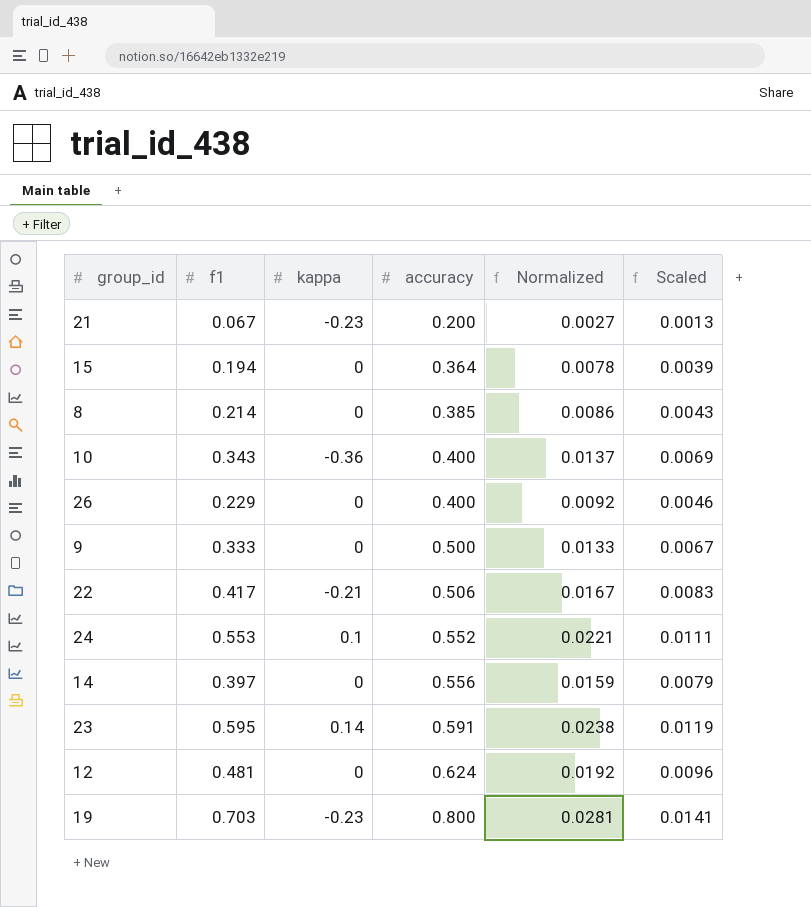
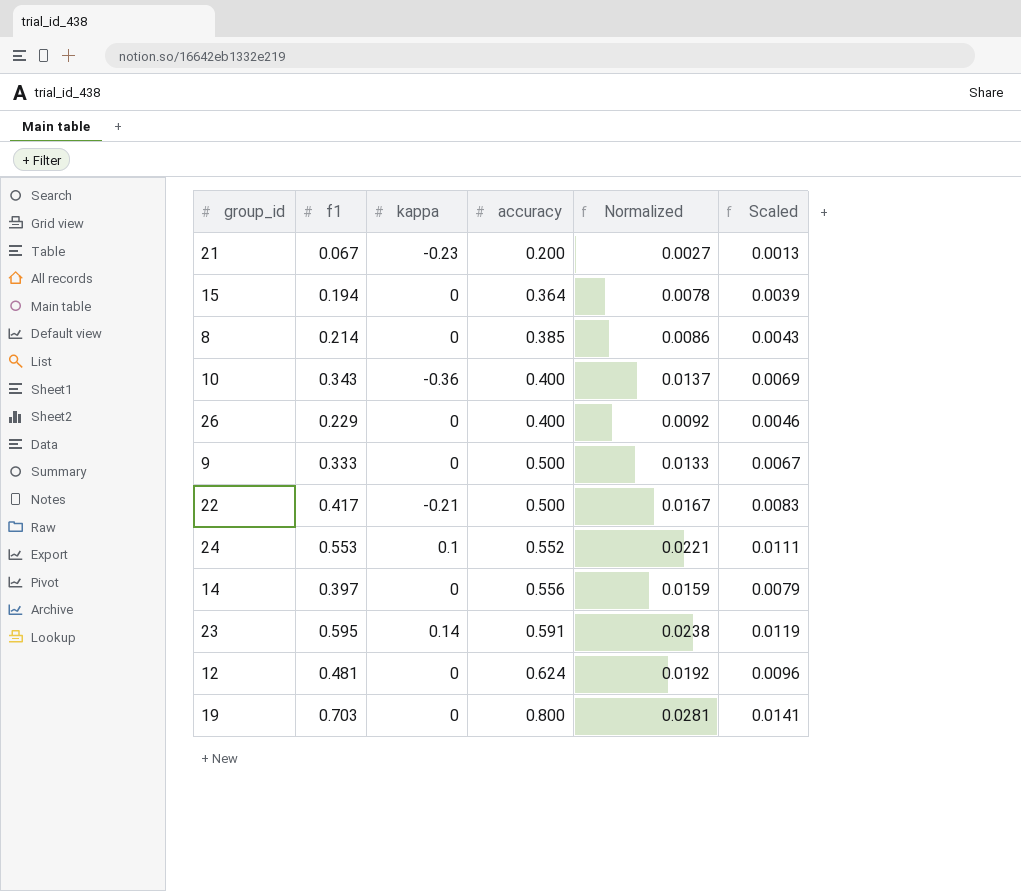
22 | accuracy: 0.506 -> 0.500
19 | kappa: -0.23 -> 0

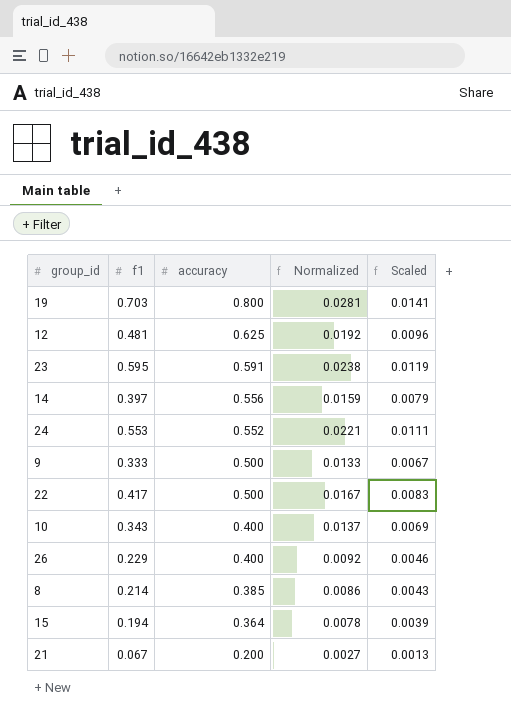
row order: accuracy ascending -> accuracy descending
column kappa | position: 3 -> none
12 | accuracy: 0.624 -> 0.625

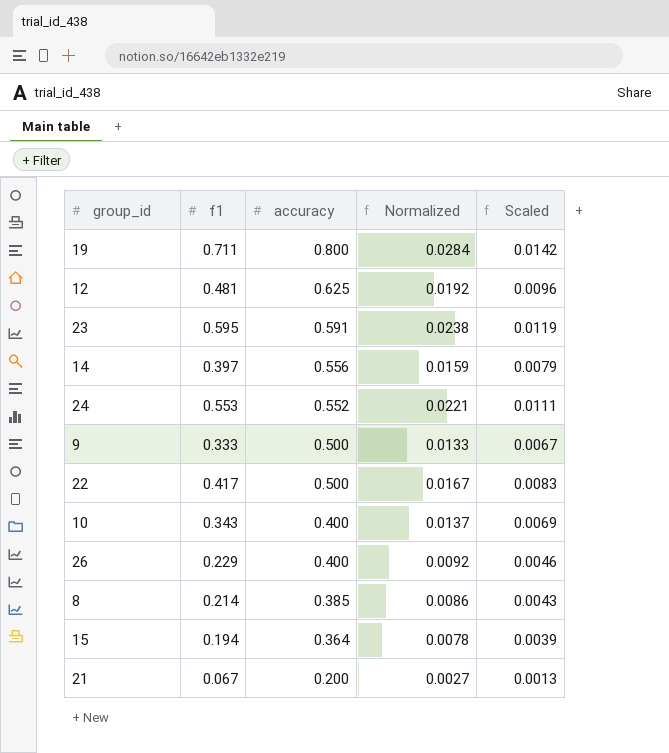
19 | f1: 0.703 -> 0.711
19 | Normalized: 0.0281 -> 0.0284
19 | Scaled: 0.0141 -> 0.0142

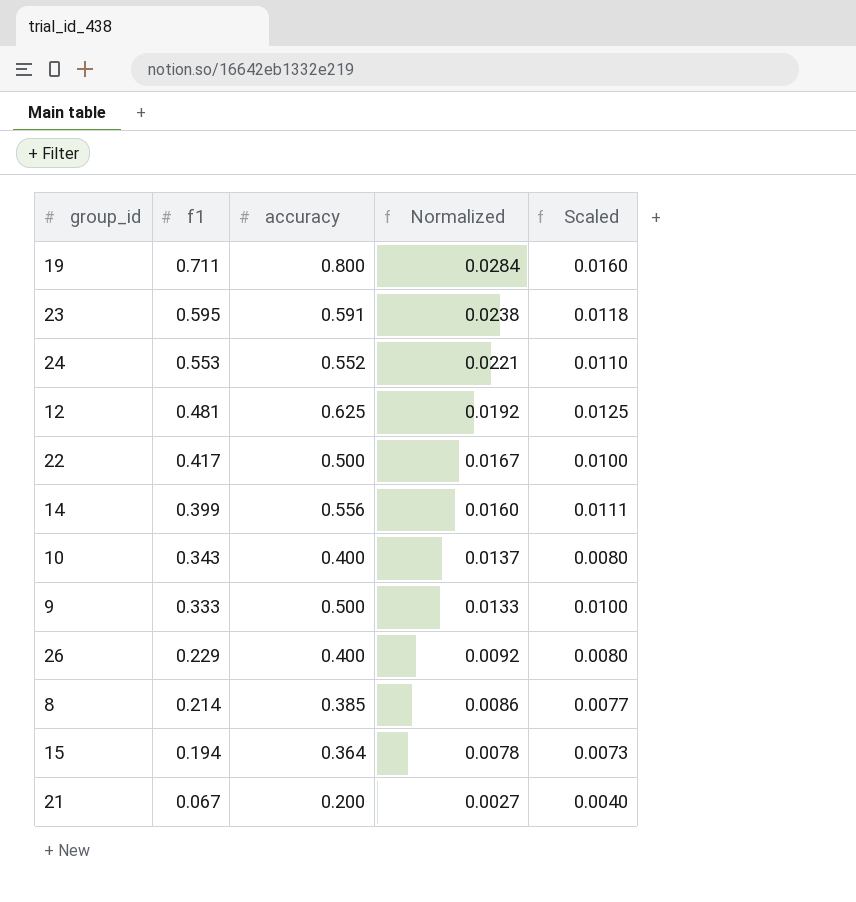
row order: accuracy descending -> f1 descending
column Scaled | formula: [f1] * 0.02 -> [accuracy] * 0.02
14 | f1: 0.397 -> 0.399
14 | Normalized: 0.0159 -> 0.0160

